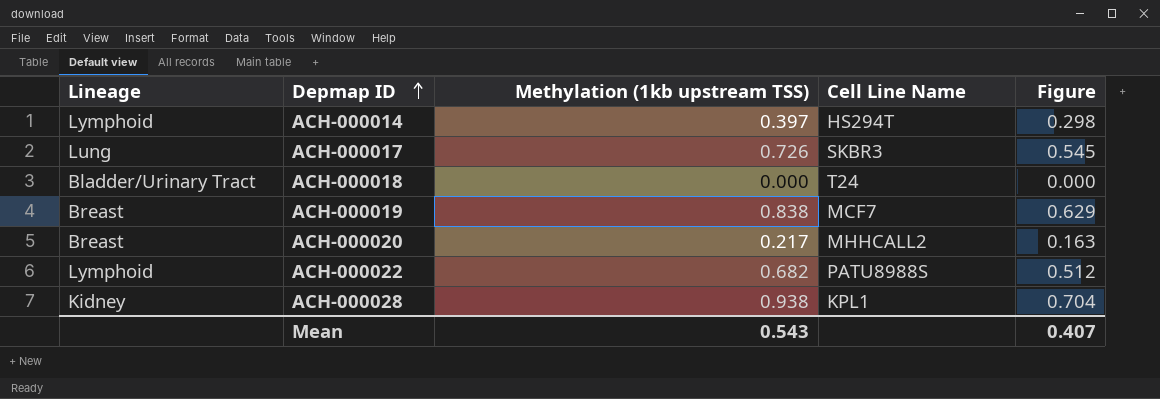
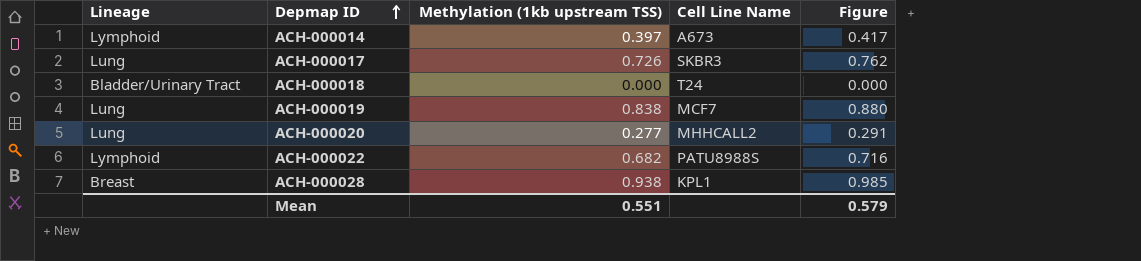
column Figure | formula: [Methylation (1kb upstream TSS)] * 0.75 -> [Methylation (1kb upstream TSS)] * 1.05
ACH-000014 | Cell Line Name: HS294T -> A673
ACH-000019 | Lineage: Breast -> Lung
ACH-000020 | Lineage: Breast -> Lung
ACH-000020 | Methylation (1kb upstream TSS): 0.217 -> 0.277
ACH-000028 | Lineage: Kidney -> Breast
Mean | Methylation (1kb upstream TSS): 0.543 -> 0.551
Mean | Figure: 0.407 -> 0.579

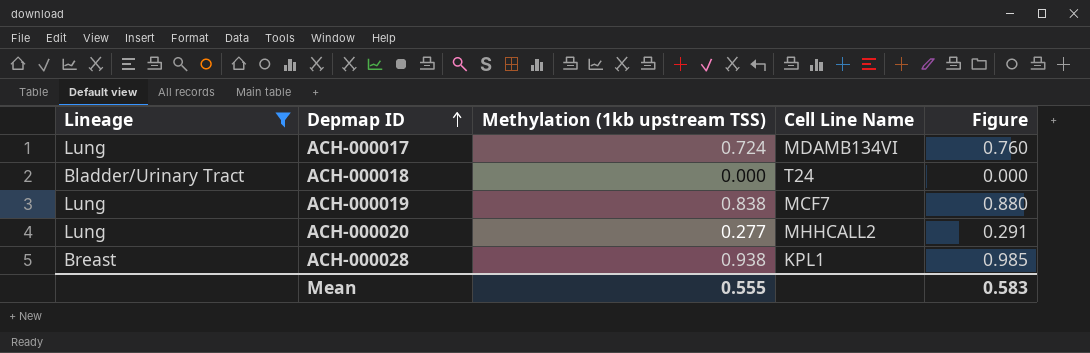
filter: none -> Lineage != Lymphoid
ACH-000017 | Methylation (1kb upstream TSS): 0.726 -> 0.724
ACH-000017 | Cell Line Name: SKBR3 -> MDAMB134VI
ACH-000017 | Figure: 0.762 -> 0.760
Mean | Methylation (1kb upstream TSS): 0.551 -> 0.555
Mean | Figure: 0.579 -> 0.583

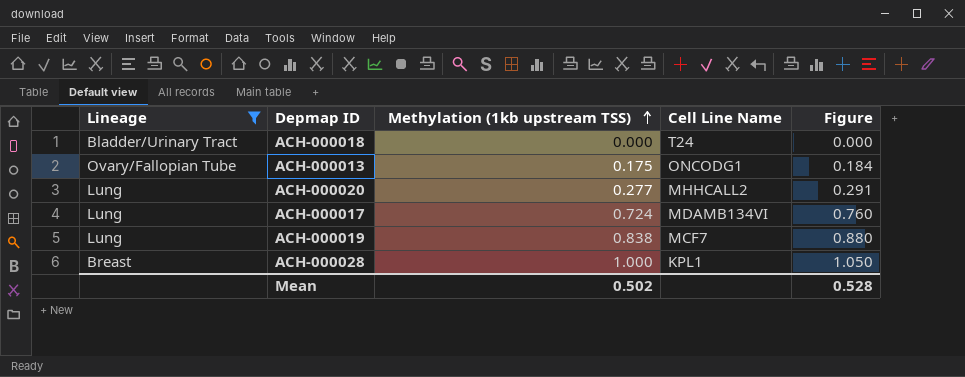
row order: Depmap ID ascending -> Methylation (1kb upstream TSS) ascending
row ACH-000013: none -> Ovary/Fallopian Tube | 0.175 | ONCODG1 | 0.184
ACH-000028 | Methylation (1kb upstream TSS): 0.938 -> 1.000
ACH-000028 | Figure: 0.985 -> 1.050
Mean | Methylation (1kb upstream TSS): 0.555 -> 0.502
Mean | Figure: 0.583 -> 0.528

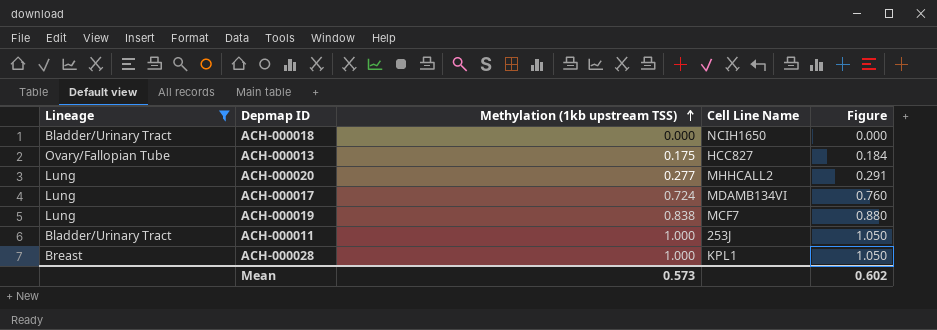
ACH-000018 | Cell Line Name: T24 -> NCIH1650
ACH-000013 | Cell Line Name: ONCODG1 -> HCC827
row ACH-000011: none -> Bladder/Urinary Tract | 1.000 | 253J | 1.050
Mean | Methylation (1kb upstream TSS): 0.502 -> 0.573
Mean | Figure: 0.528 -> 0.602

